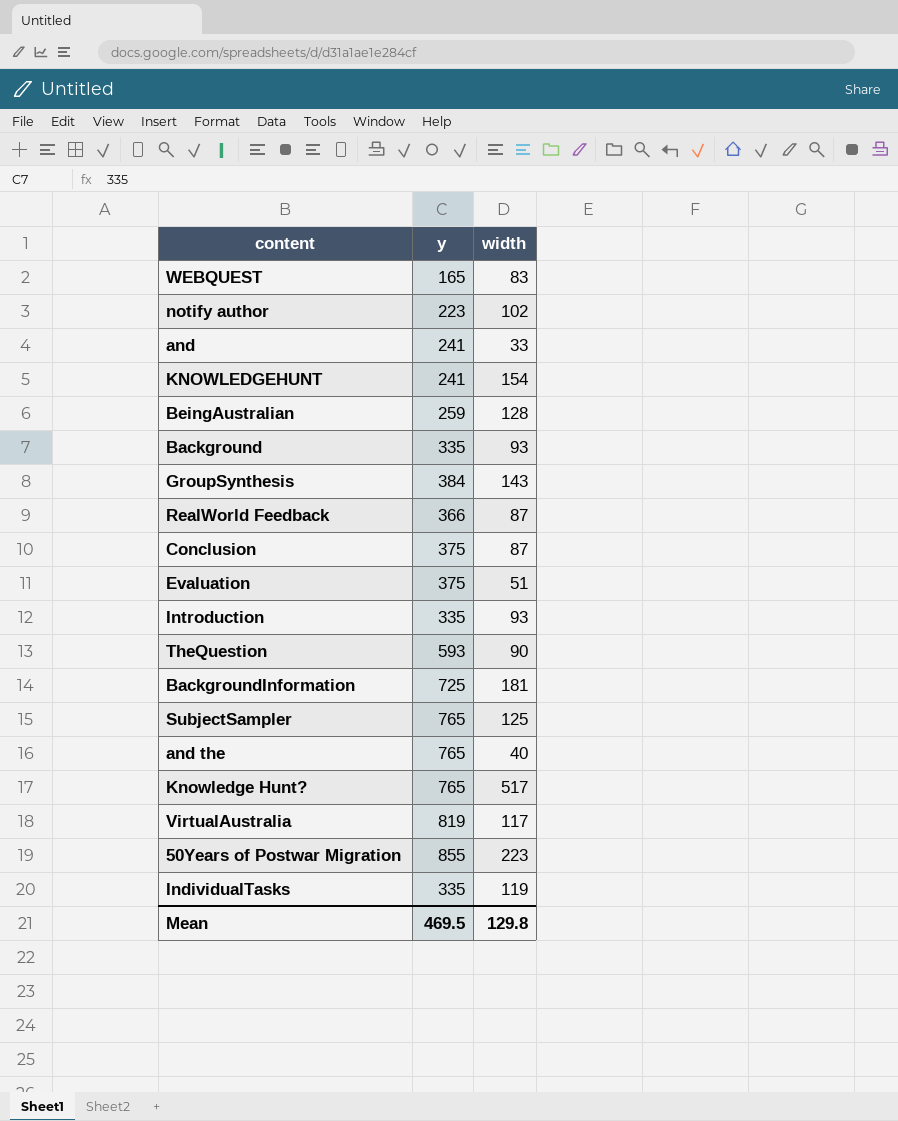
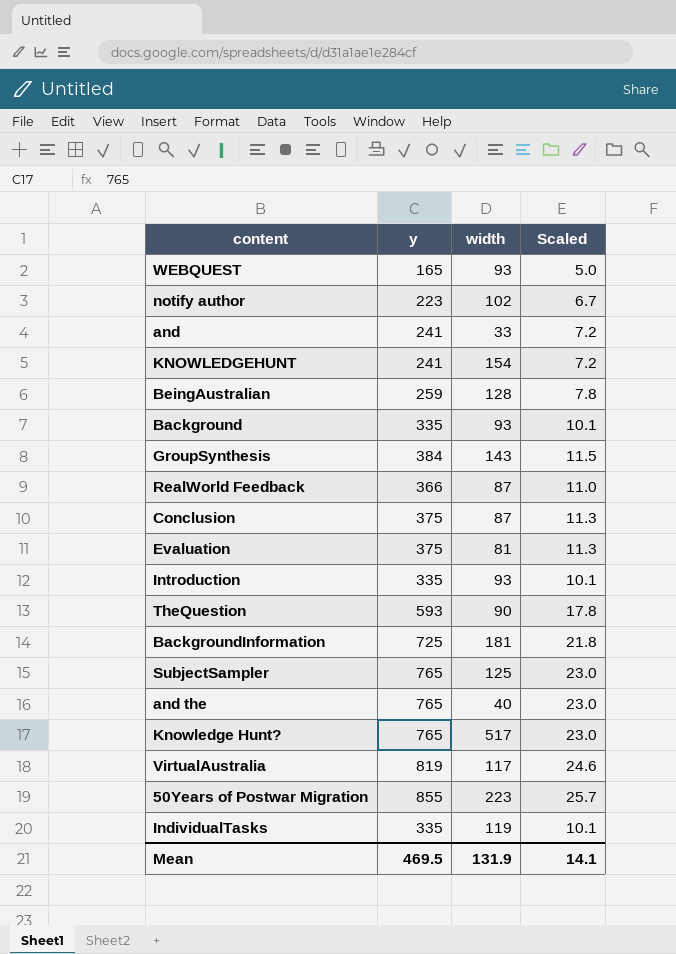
column Scaled | formula: none -> [y] * 0.03
WEBQUEST | width: 83 -> 93
Evaluation | width: 51 -> 81
Mean | width: 129.8 -> 131.9

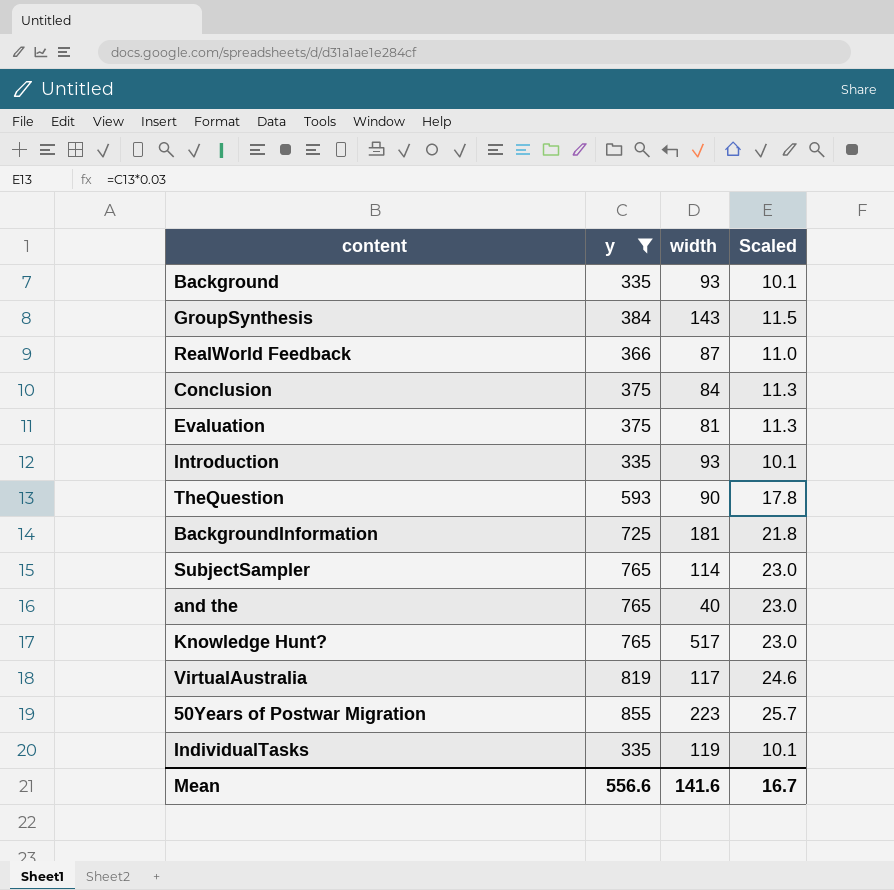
filter: none -> y >= 335
Conclusion | width: 87 -> 84
SubjectSampler | width: 125 -> 114
Mean | y: 469.5 -> 556.6
Mean | width: 131.9 -> 141.6
Mean | Scaled: 14.1 -> 16.7

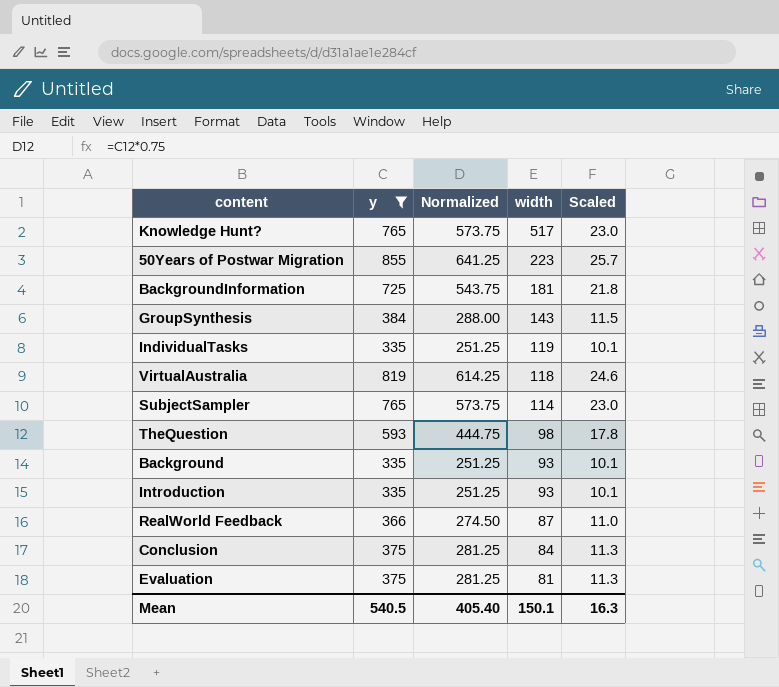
row order: none -> width descending
column Normalized | formula: none -> [y] * 0.75
row and the: 765 | 40 | 23.0 -> none
VirtualAustralia | width: 117 -> 118
TheQuestion | width: 90 -> 98
Mean | y: 556.6 -> 540.5
Mean | width: 141.6 -> 150.1
Mean | Scaled: 16.7 -> 16.3

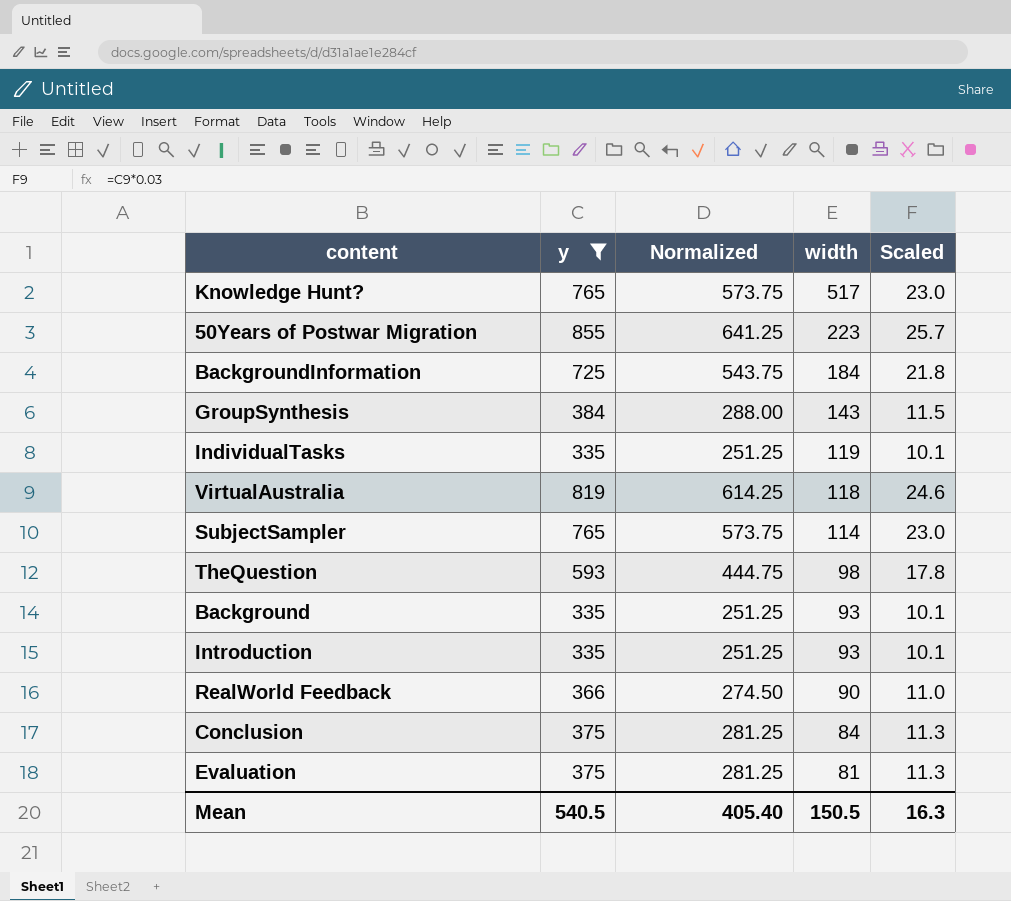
BackgroundInformation | width: 181 -> 184
RealWorld Feedback | width: 87 -> 90
Mean | width: 150.1 -> 150.5

